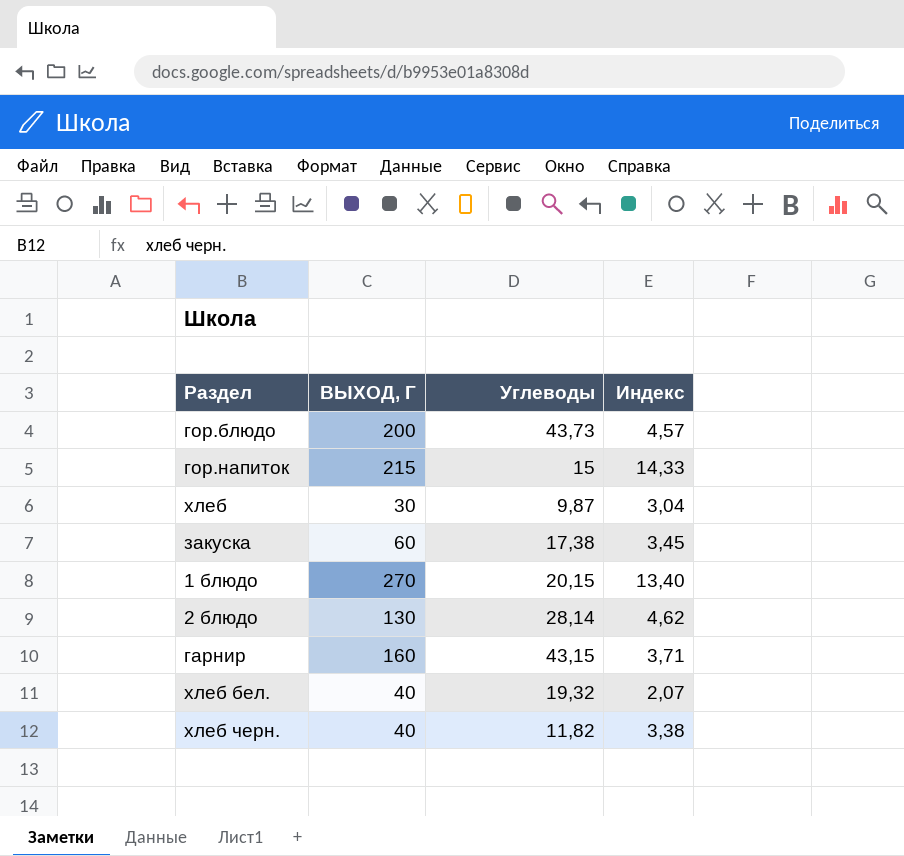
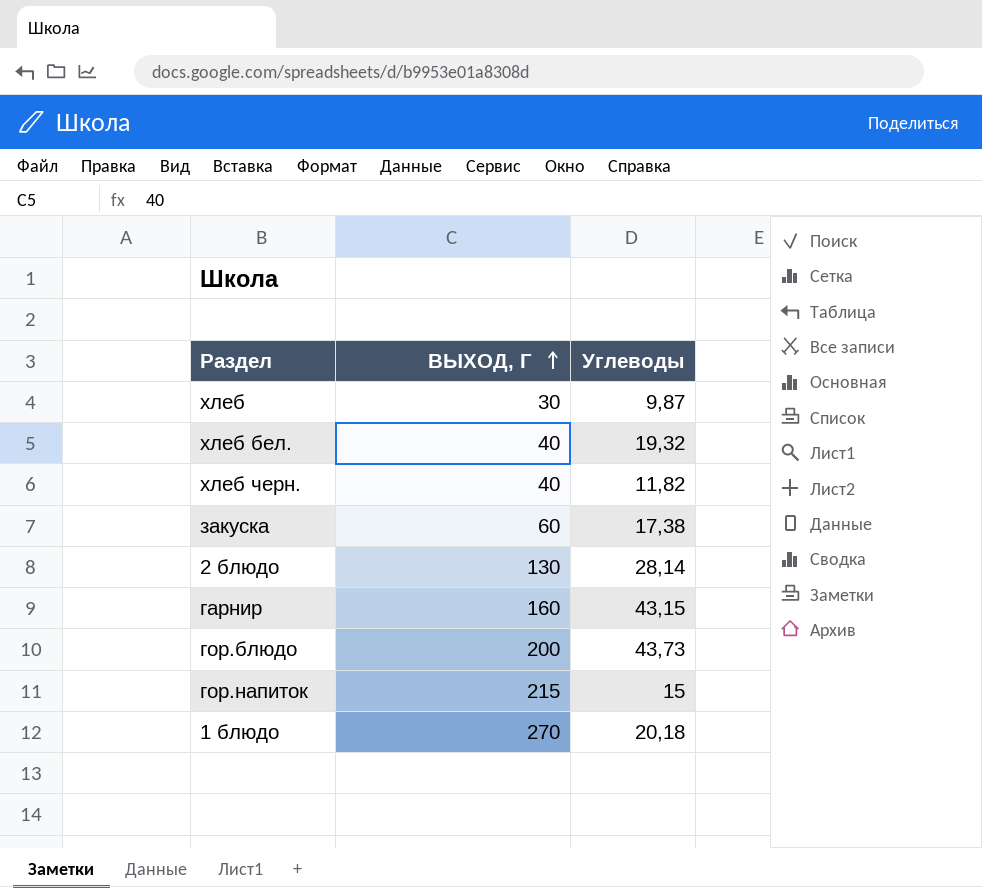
row order: none -> ВЫХОД, Г ascending
column Индекс | formula: [ВЫХОД, Г] / [Углеводы] -> none
1 блюдо | Углеводы: 20,15 -> 20,18

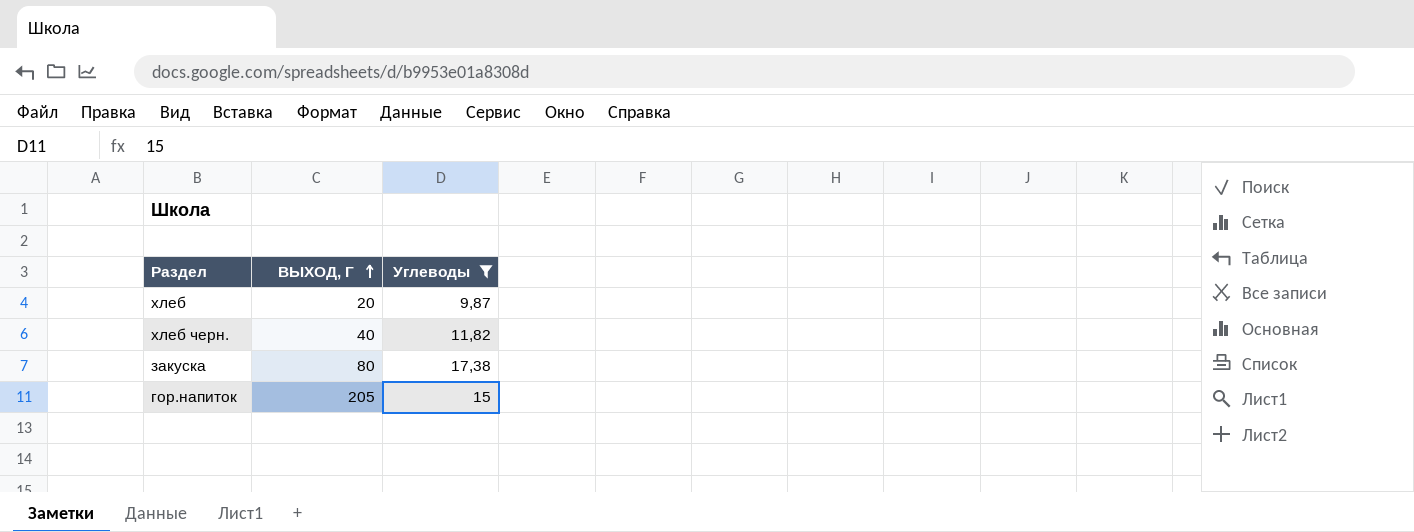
filter: none -> Углеводы <= 17,38
хлеб | ВЫХОД, Г: 30 -> 20
закуска | ВЫХОД, Г: 60 -> 80
гор.напиток | ВЫХОД, Г: 215 -> 205

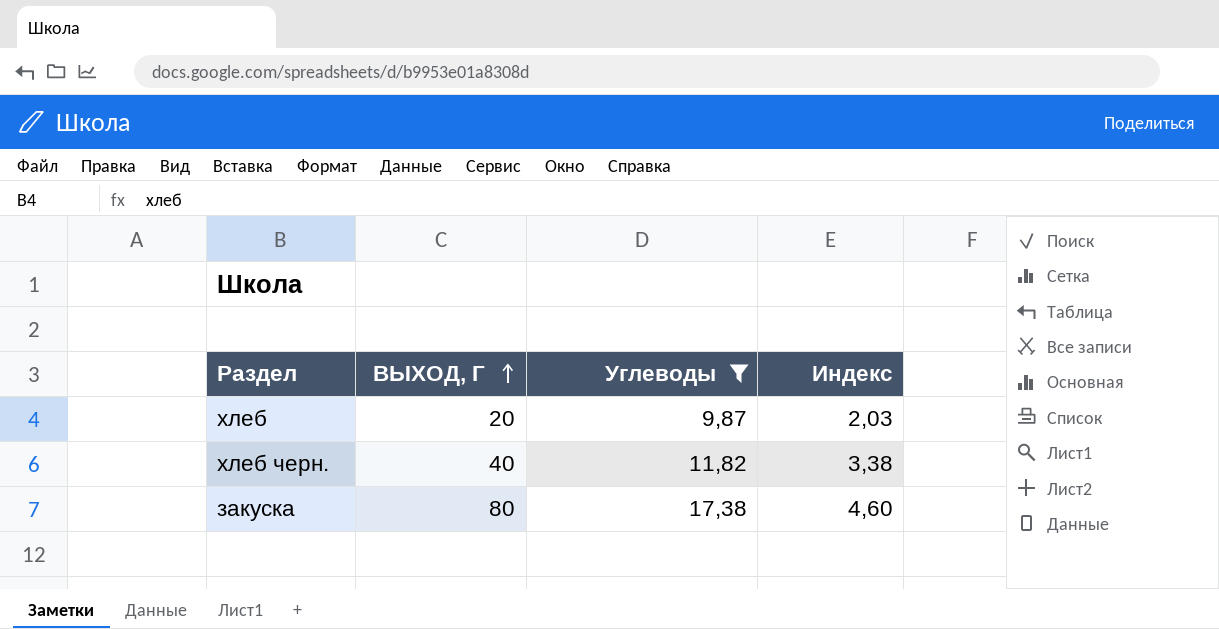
column Индекс | formula: none -> [ВЫХОД, Г] / [Углеводы]
row гор.напиток: 205 | 15 -> none

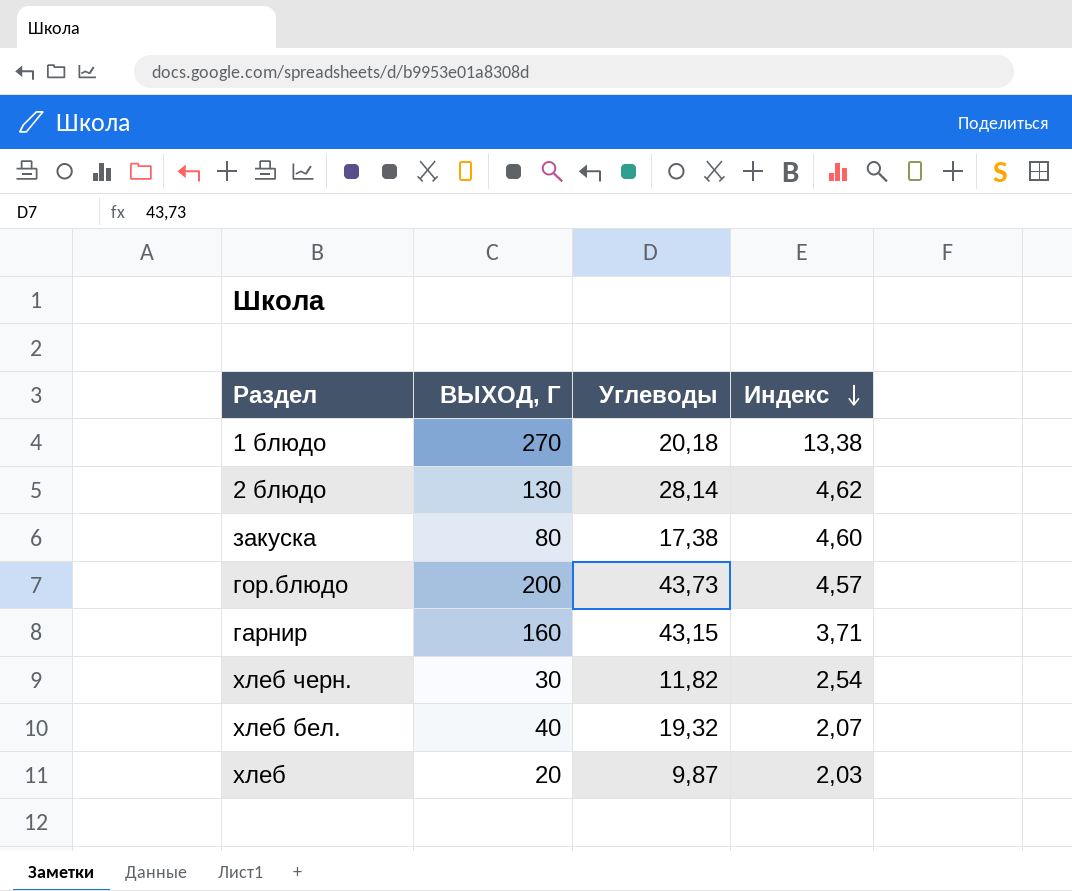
filter: Углеводы <= 17,38 -> none
row order: ВЫХОД, Г ascending -> Индекс descending
хлеб черн. | ВЫХОД, Г: 40 -> 30
хлеб черн. | Индекс: 3,38 -> 2,54

